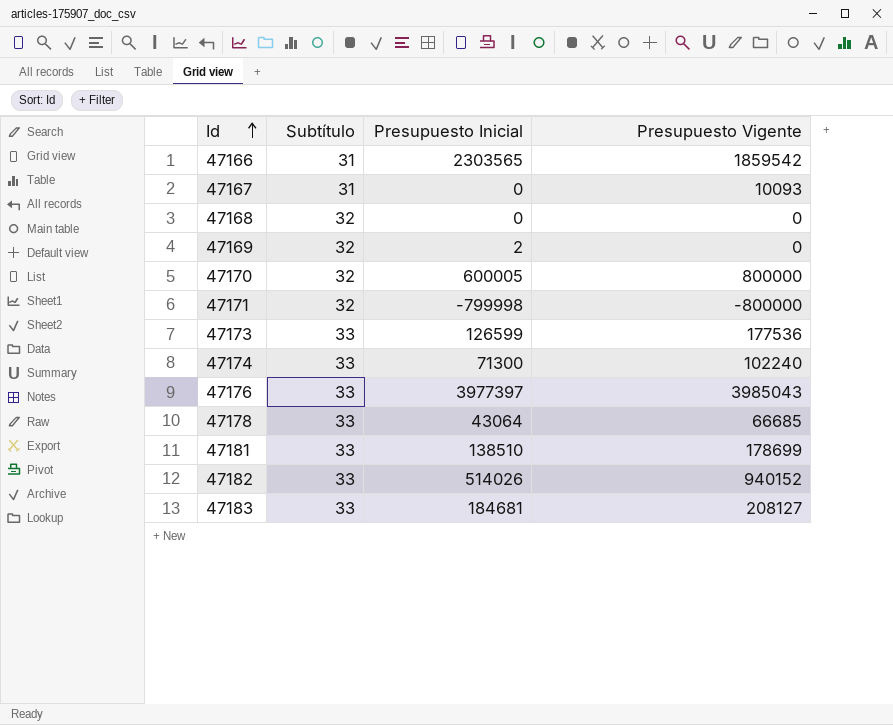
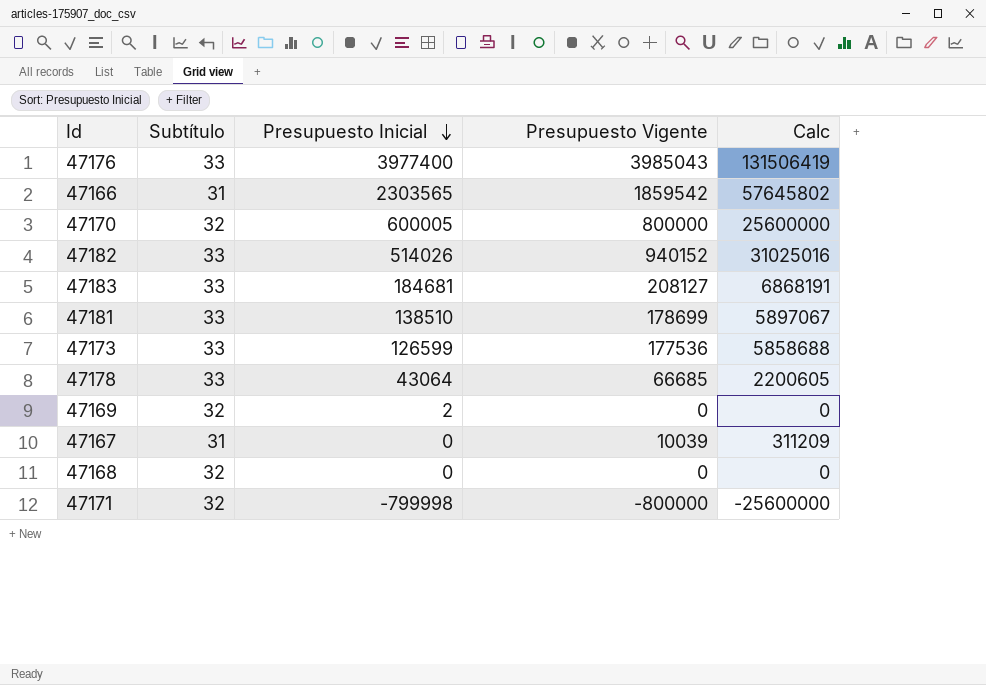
row order: Id ascending -> Presupuesto Inicial descending
column Calc | formula: none -> [Subtítulo] * [Presupuesto Vigente]
row 47174: 33 | 71300 | 102240 -> none
47176 | Presupuesto Inicial: 3977397 -> 3977400
47167 | Presupuesto Vigente: 10093 -> 10039

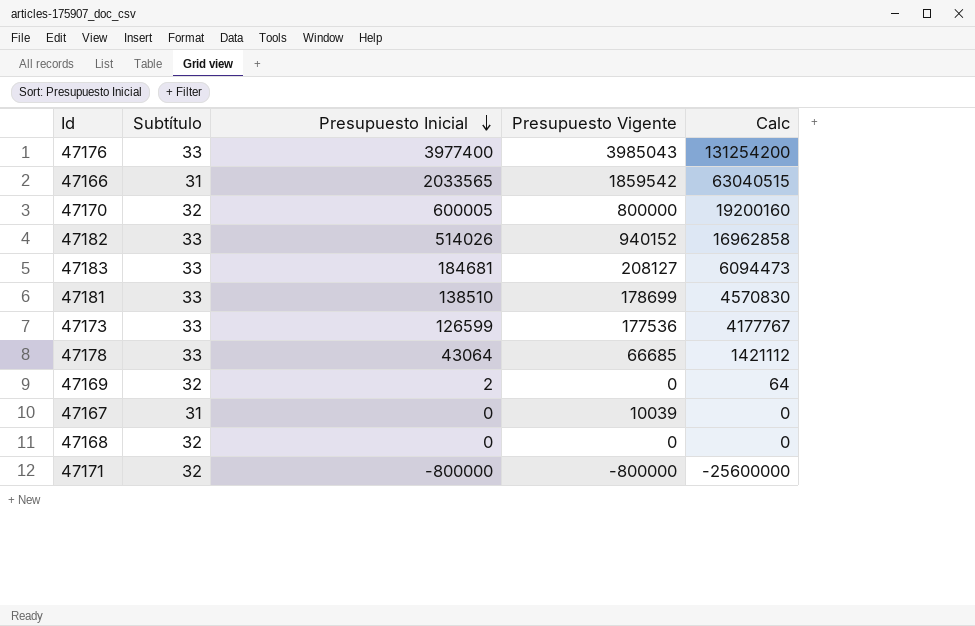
column Calc | formula: [Subtítulo] * [Presupuesto Vigente] -> [Subtítulo] * [Presupuesto Inicial]
47166 | Presupuesto Inicial: 2303565 -> 2033565
47171 | Presupuesto Inicial: -799998 -> -800000

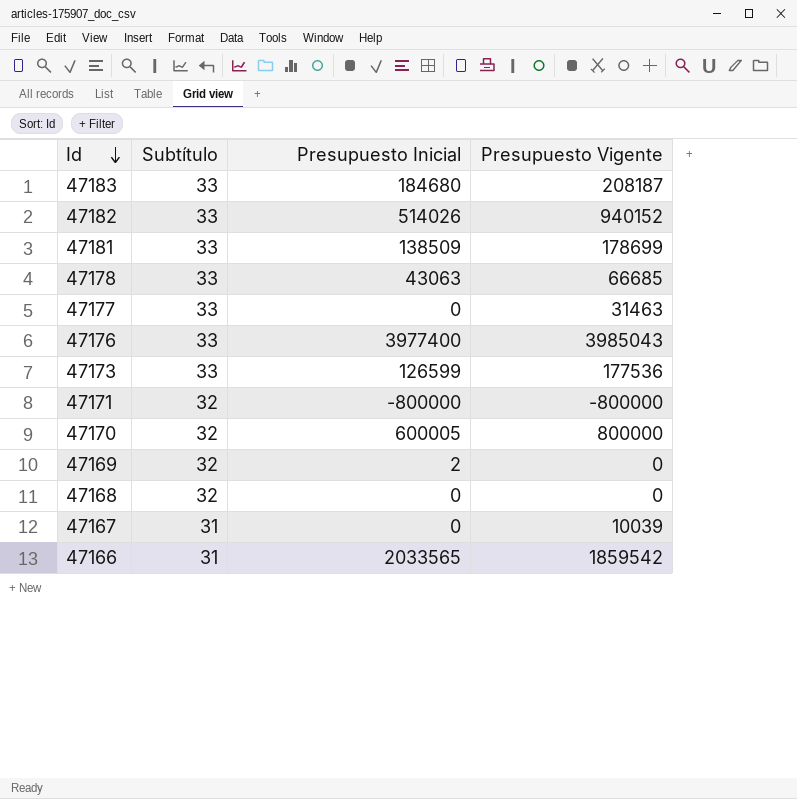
row order: Presupuesto Inicial descending -> Id descending
column Calc | formula: [Subtítulo] * [Presupuesto Inicial] -> none
47183 | Presupuesto Inicial: 184681 -> 184680
47183 | Presupuesto Vigente: 208127 -> 208187
47181 | Presupuesto Inicial: 138510 -> 138509
47178 | Presupuesto Inicial: 43064 -> 43063
row 47177: none -> 33 | 0 | 31463

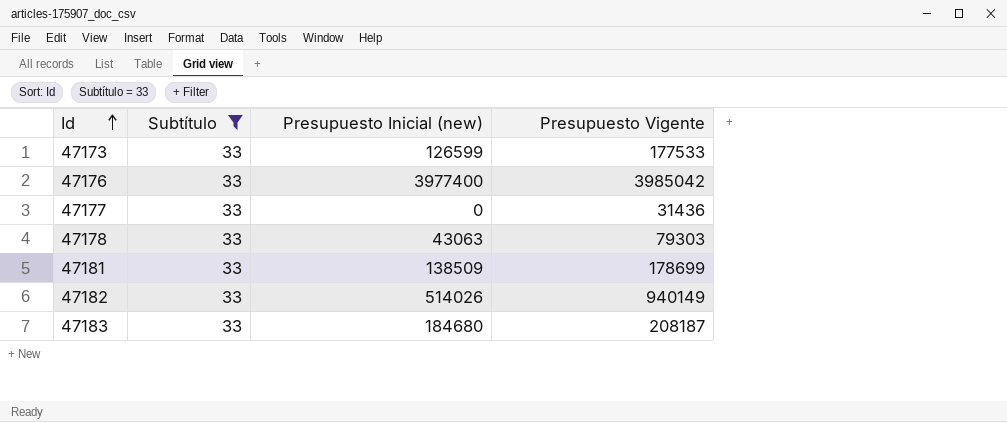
filter: none -> Subtítulo = 33
row order: Id descending -> Id ascending
column name: Presupuesto Inicial -> Presupuesto Inicial (new)
47173 | Presupuesto Vigente: 177536 -> 177533
47176 | Presupuesto Vigente: 3985043 -> 3985042
47177 | Presupuesto Vigente: 31463 -> 31436
47178 | Presupuesto Vigente: 66685 -> 79303
47182 | Presupuesto Vigente: 940152 -> 940149

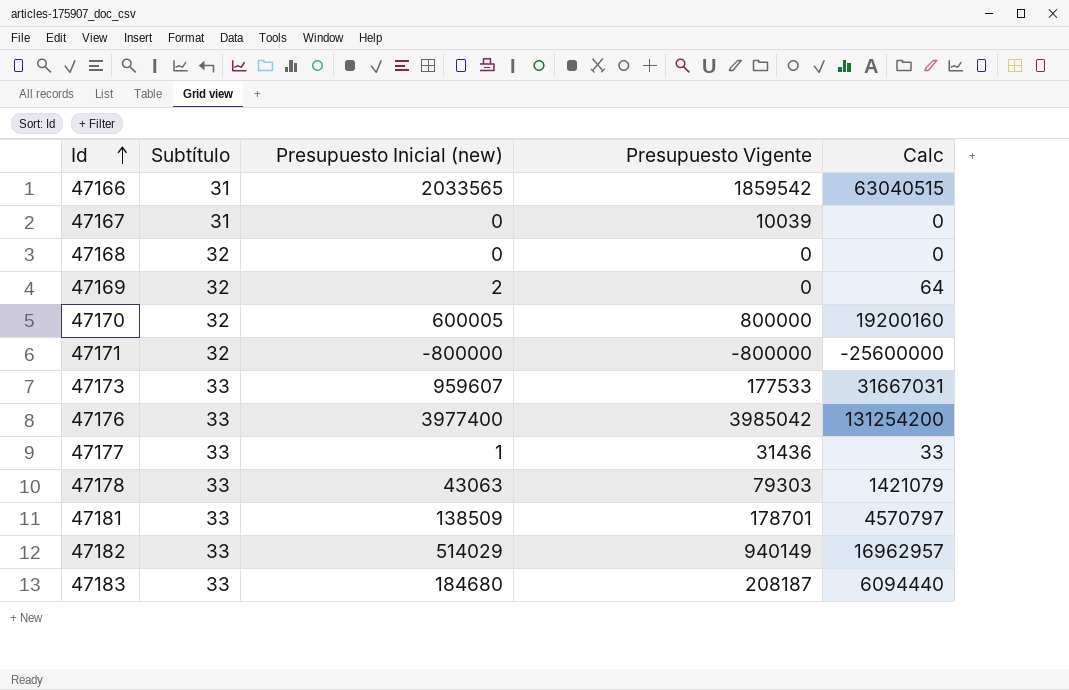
filter: Subtítulo = 33 -> none
column Calc | formula: none -> [Subtítulo] * [Presupuesto Inicial (new)]
47173 | Presupuesto Inicial (new): 126599 -> 959607
47177 | Presupuesto Inicial (new): 0 -> 1
47181 | Presupuesto Vigente: 178699 -> 178701
47182 | Presupuesto Inicial (new): 514026 -> 514029

